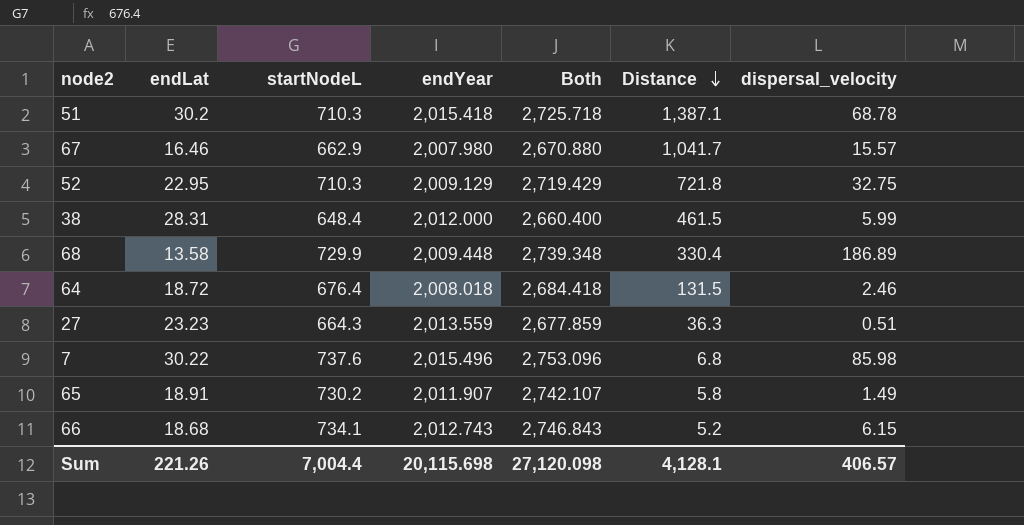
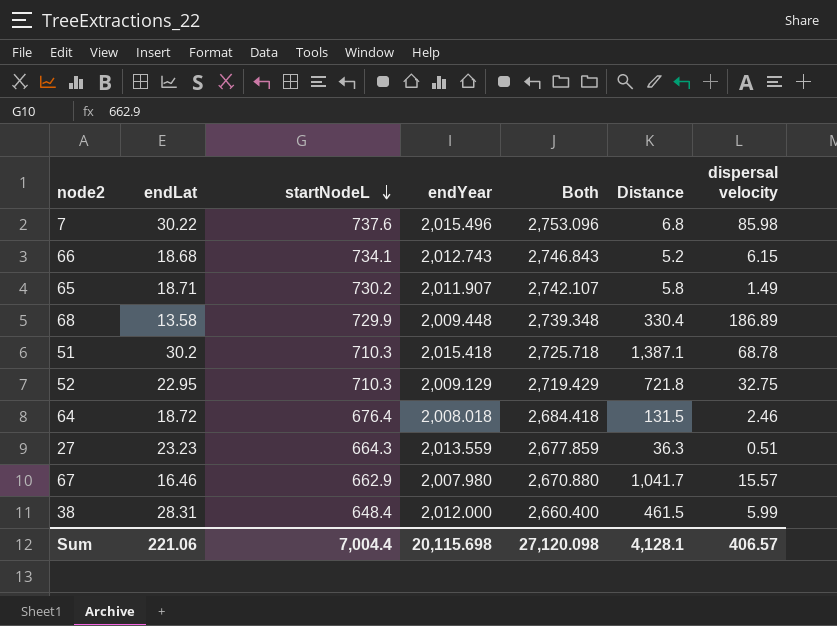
row order: Distance descending -> startNodeL descending
column name: dispersal_velocity -> dispersal velocity
65 | endLat: 18.91 -> 18.71
Sum | endLat: 221.26 -> 221.06

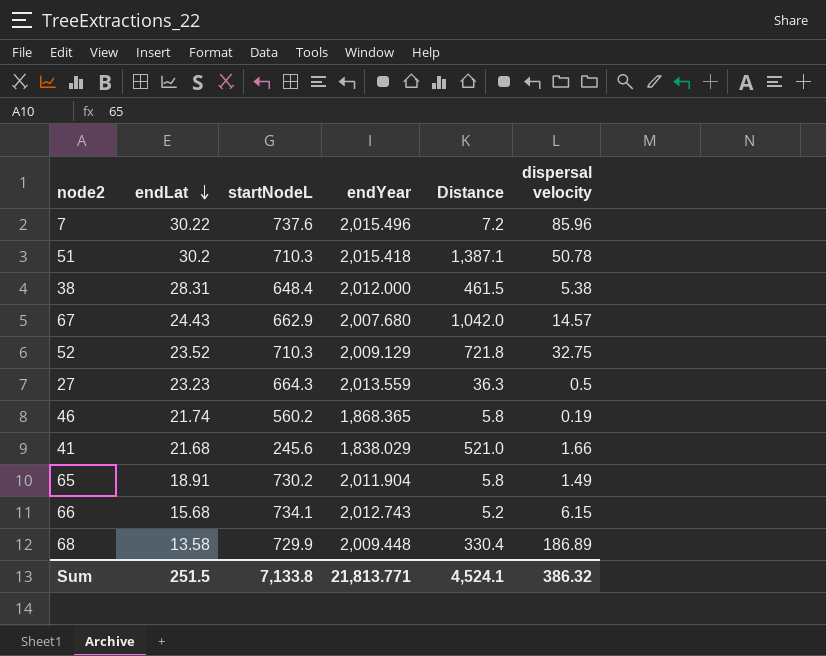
row order: startNodeL descending -> endLat descending
column Both | formula: [startNodeL] + [endYear] -> none
row 64: 18.72 | 676.4 | 2,008.018 | 2,684.418 | 131.5 | 2.46 -> none
7 | Distance: 6.8 -> 7.2
7 | dispersal velocity: 85.98 -> 85.96
51 | dispersal velocity: 68.78 -> 50.78
38 | dispersal velocity: 5.99 -> 5.38
67 | endLat: 16.46 -> 24.43
67 | endYear: 2,007.980 -> 2,007.680
67 | Distance: 1,041.7 -> 1,042.0
67 | dispersal velocity: 15.57 -> 14.57
52 | endLat: 22.95 -> 23.52
27 | dispersal velocity: 0.51 -> 0.5
row 46: none -> 21.74 | 560.2 | 1,868.365 | 5.8 | 0.19
row 41: none -> 21.68 | 245.6 | 1,838.029 | 521.0 | 1.66
65 | endLat: 18.71 -> 18.91
65 | endYear: 2,011.907 -> 2,011.904
66 | endLat: 18.68 -> 15.68
Sum | endLat: 221.06 -> 251.5
Sum | startNodeL: 7,004.4 -> 7,133.8
Sum | endYear: 20,115.698 -> 21,813.771
Sum | Distance: 4,128.1 -> 4,524.1
Sum | dispersal velocity: 406.57 -> 386.32

